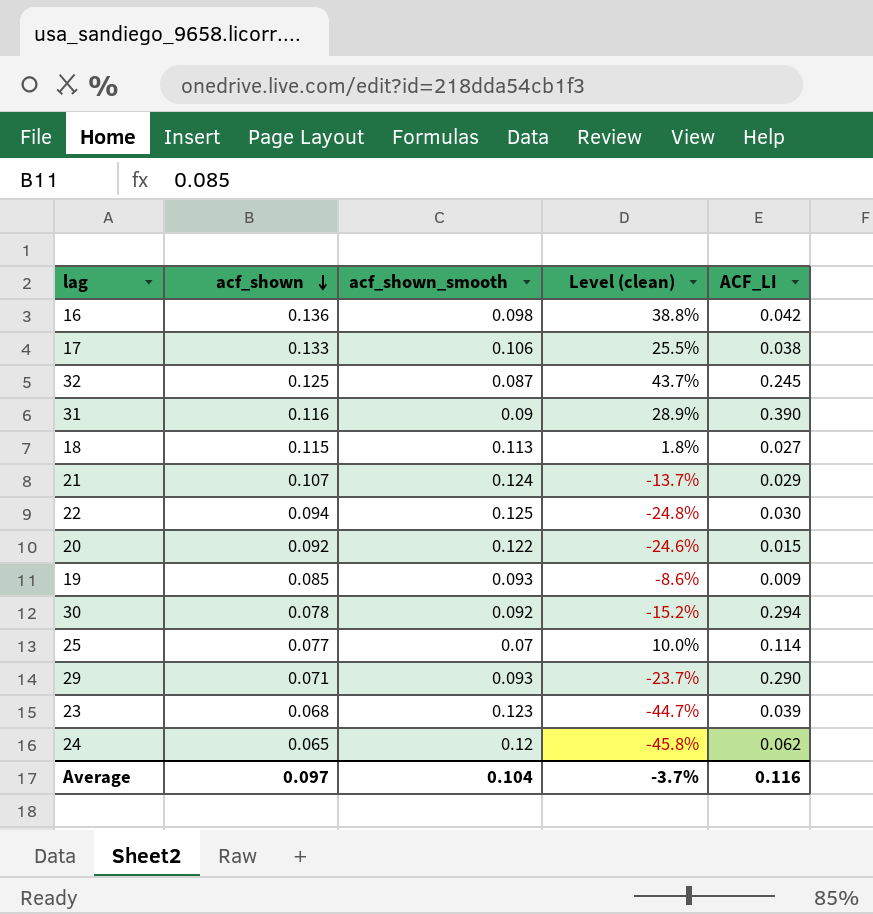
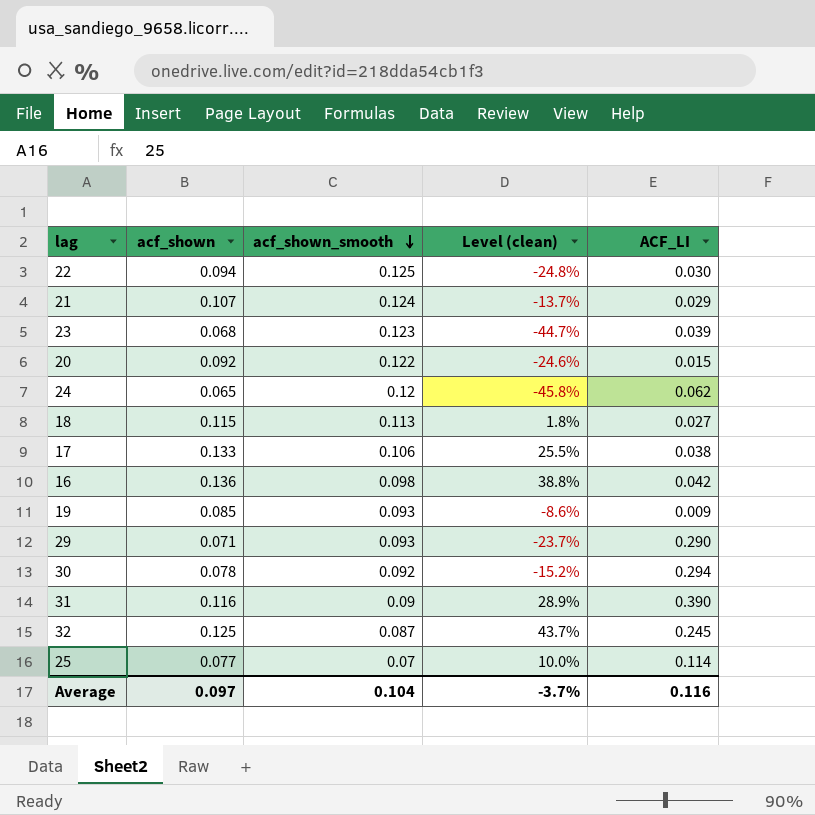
row order: acf_shown descending -> acf_shown_smooth descending

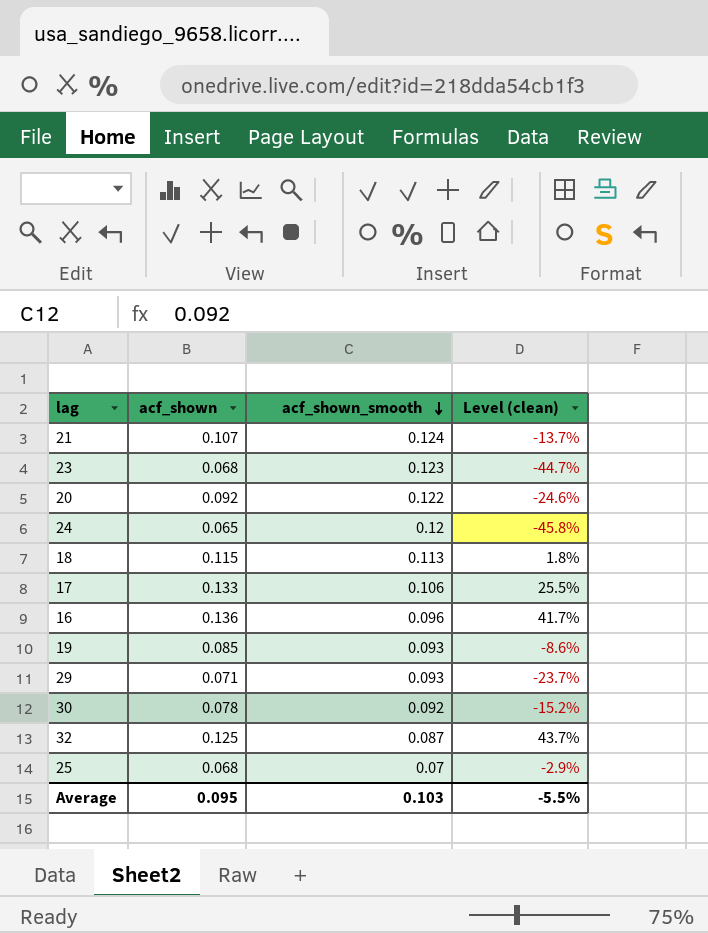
column ACF_LI | position: 5 -> none
row 22: 0.094 | 0.125 | -24.8% | 0.030 -> none
row 31: 0.116 | 0.09 | 28.9% | 0.390 -> none
16 | acf_shown_smooth: 0.098 -> 0.096
16 | Level (clean): 38.8% -> 41.7%
25 | acf_shown: 0.077 -> 0.068
25 | Level (clean): 10.0% -> -2.9%
Average | acf_shown: 0.097 -> 0.095
Average | acf_shown_smooth: 0.104 -> 0.103
Average | Level (clean): -3.7% -> -5.5%

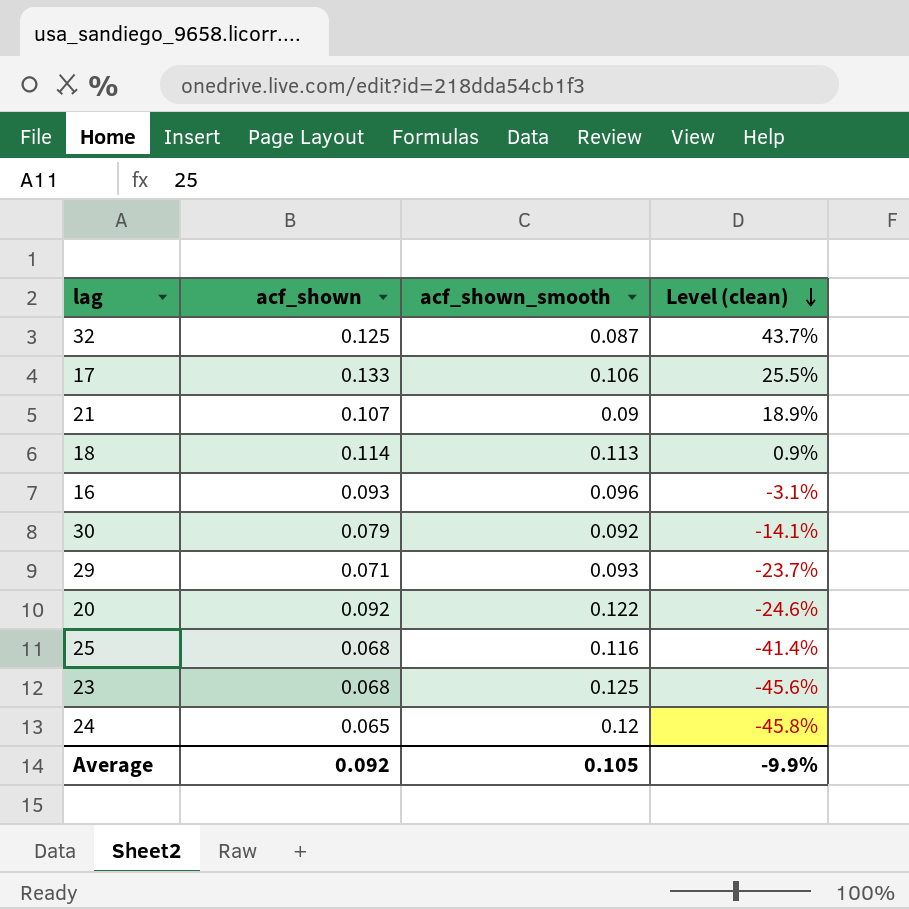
row order: acf_shown_smooth descending -> Level (clean) descending
row 19: 0.085 | 0.093 | -8.6% -> none
21 | acf_shown_smooth: 0.124 -> 0.09
21 | Level (clean): -13.7% -> 18.9%
18 | acf_shown: 0.115 -> 0.114
18 | Level (clean): 1.8% -> 0.9%
16 | acf_shown: 0.136 -> 0.093
16 | Level (clean): 41.7% -> -3.1%
30 | acf_shown: 0.078 -> 0.079
30 | Level (clean): -15.2% -> -14.1%
25 | acf_shown_smooth: 0.07 -> 0.116
25 | Level (clean): -2.9% -> -41.4%
23 | acf_shown_smooth: 0.123 -> 0.125
23 | Level (clean): -44.7% -> -45.6%
Average | acf_shown: 0.095 -> 0.092
Average | acf_shown_smooth: 0.103 -> 0.105
Average | Level (clean): -5.5% -> -9.9%

